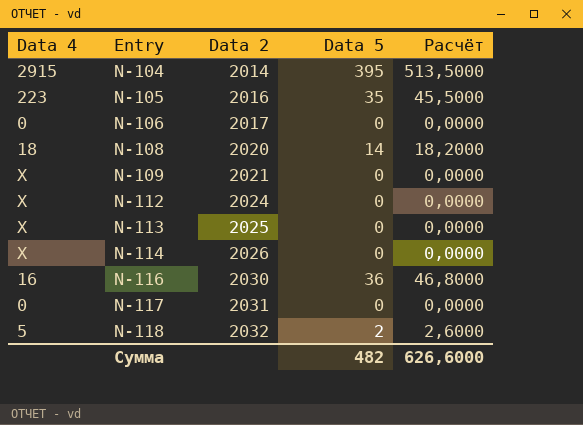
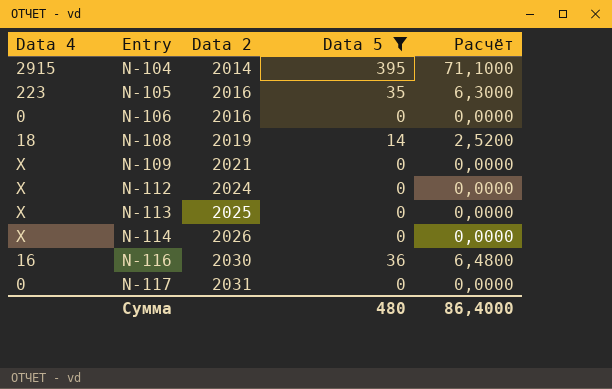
filter: none -> Data 5 != 2
column Расчёт | formula: [Data 5] * 1,3 -> [Data 5] * 0,18
N-106 | Data 2: 2017 -> 2016
N-108 | Data 2: 2020 -> 2019
Сумма | Data 5: 482 -> 480
Сумма | Расчёт: 626,6000 -> 86,4000

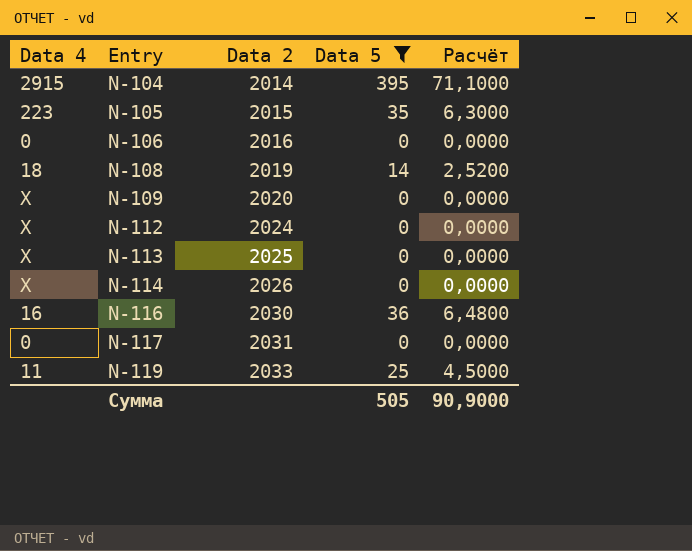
N-105 | Data 2: 2016 -> 2015
N-109 | Data 2: 2021 -> 2020
row N-119: none -> 11 | 2033 | 25 | 4,5000
Сумма | Data 5: 480 -> 505
Сумма | Расчёт: 86,4000 -> 90,9000

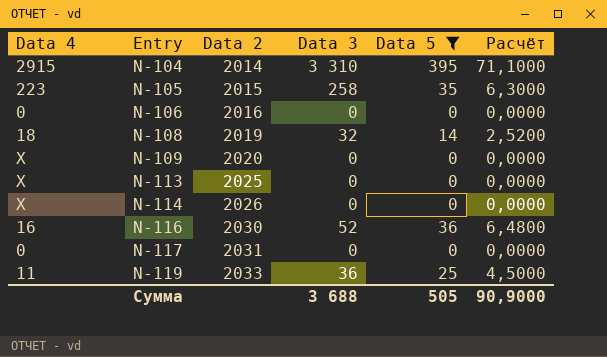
column Data 3 | position: none -> 4
row N-112: Х | 2024 | 0 | 0,0000 -> none

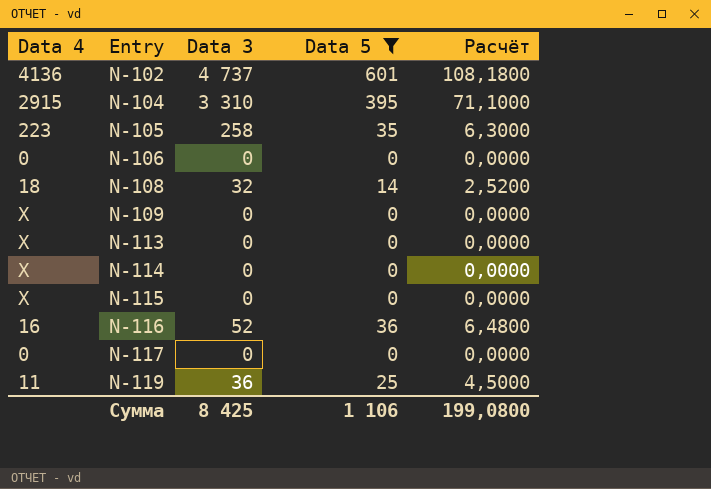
column Data 2 | position: 3 -> none
row N-102: none -> 4136 | 4 737 | 601 | 108,1800
row N-115: none -> Х | 0 | 0 | 0,0000
Сумма | Data 3: 3 688 -> 8 425
Сумма | Data 5: 505 -> 1 106
Сумма | Расчёт: 90,9000 -> 199,0800

